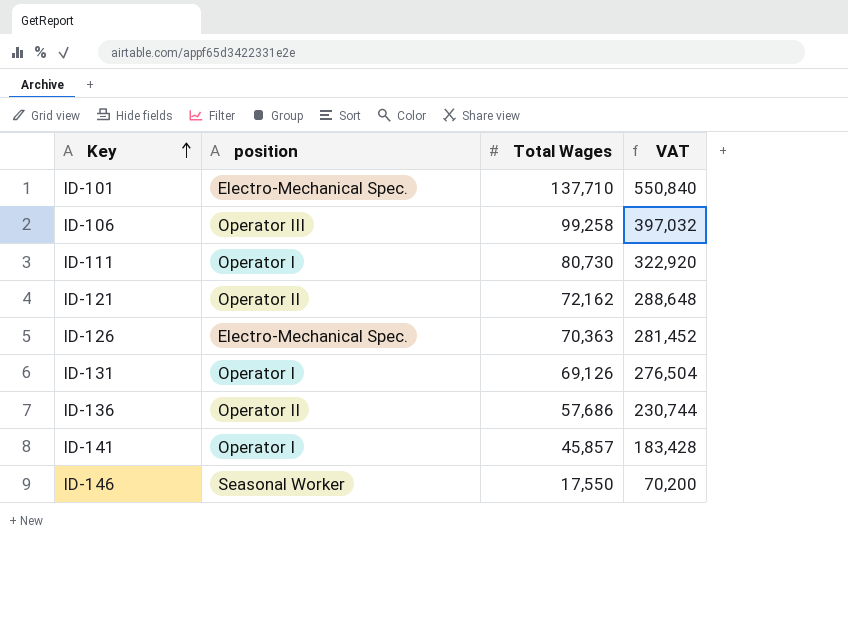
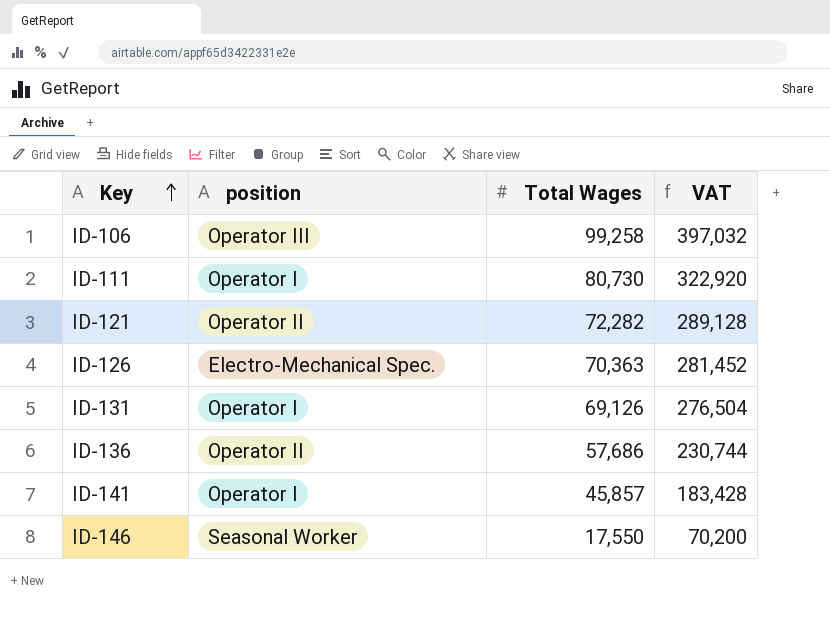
row ID-101: Electro-Mechanical Spec. | 137,710 | 550,840 -> none
ID-121 | Total Wages: 72,162 -> 72,282
ID-121 | VAT: 288,648 -> 289,128

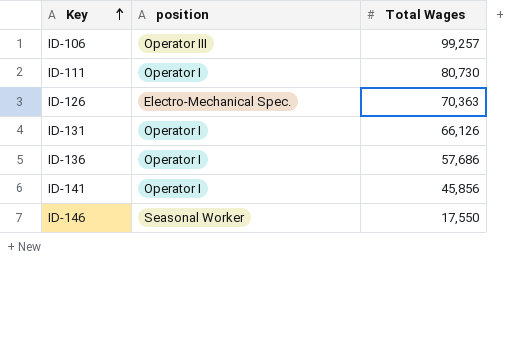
column VAT | formula: [Total Wages] * 4 -> none
row ID-121: Operator II | 72,282 | 289,128 -> none
ID-106 | Total Wages: 99,258 -> 99,257
ID-131 | Total Wages: 69,126 -> 66,126
ID-136 | position: Operator II -> Operator I
ID-141 | Total Wages: 45,857 -> 45,856

